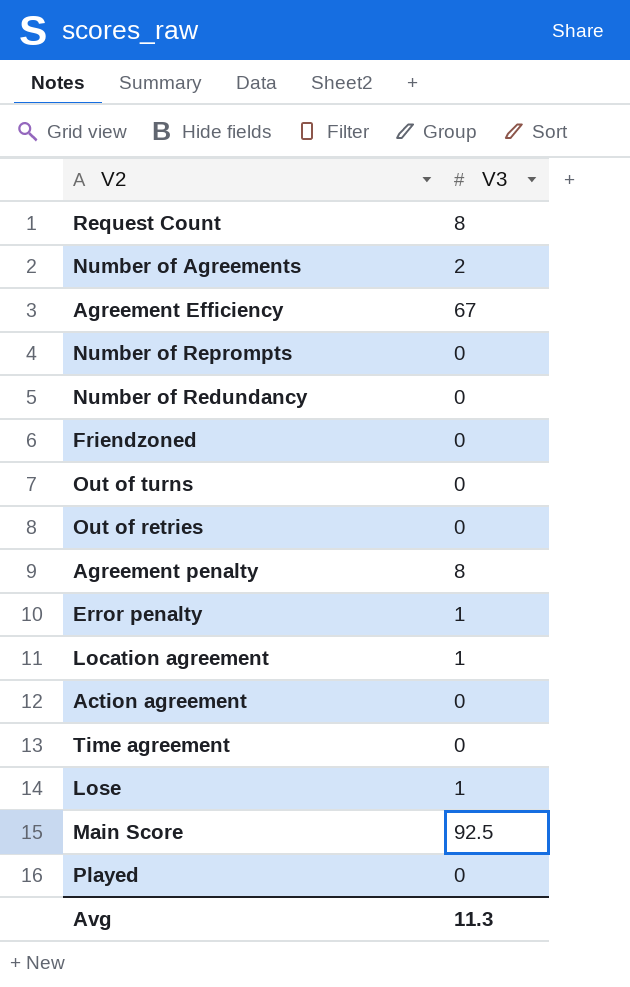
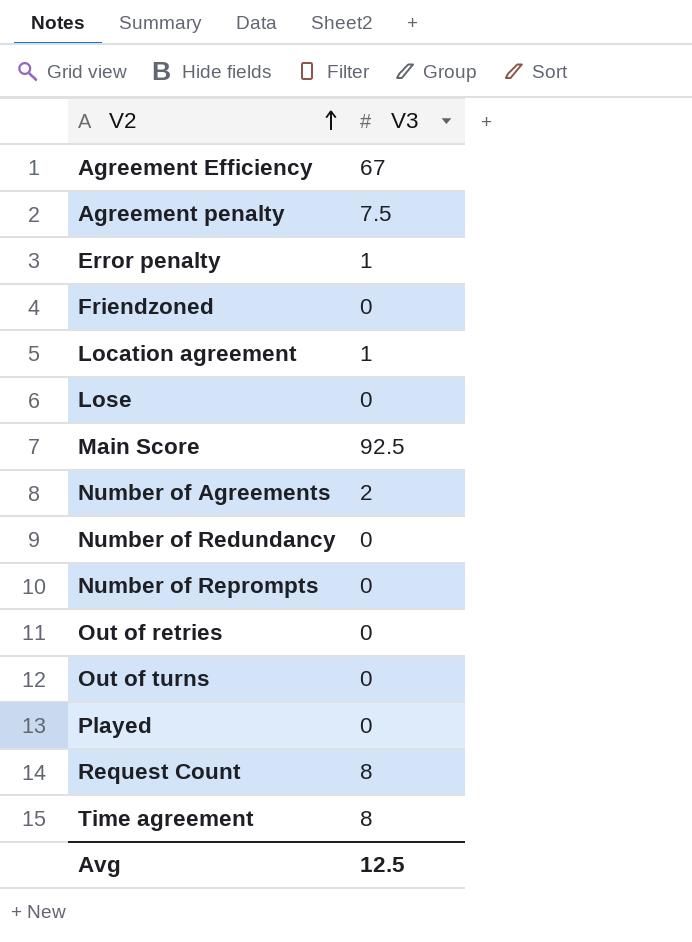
row order: none -> V2 ascending
row Action agreement: 0 -> none
Agreement penalty | V3: 8 -> 7.5
Lose | V3: 1 -> 0
Time agreement | V3: 0 -> 8
Avg | V3: 11.3 -> 12.5

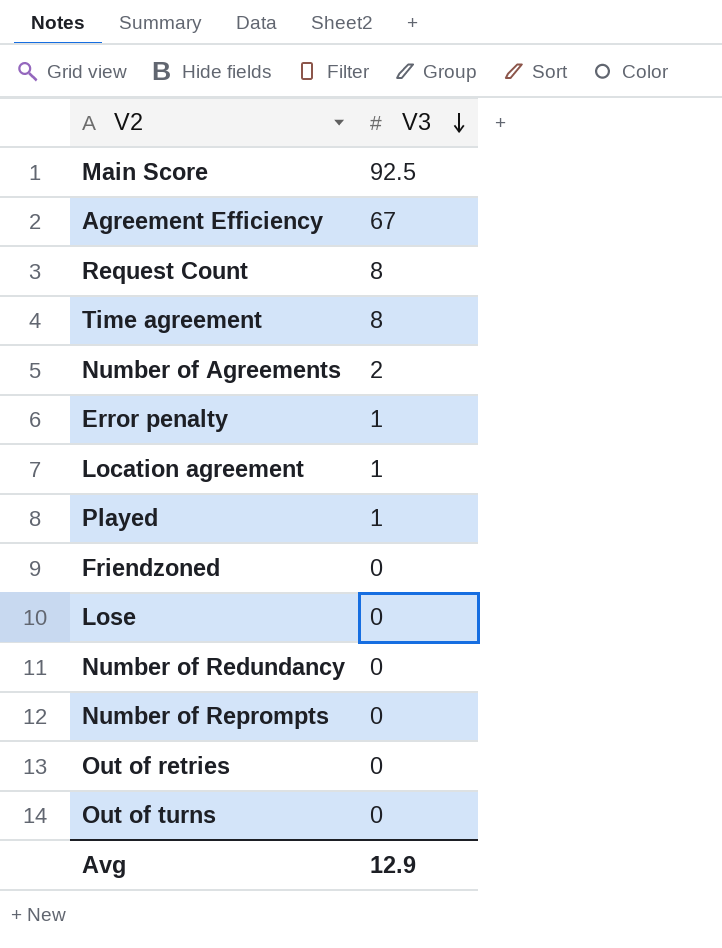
row order: V2 ascending -> V3 descending
row Agreement penalty: 7.5 -> none
Played | V3: 0 -> 1
Avg | V3: 12.5 -> 12.9

